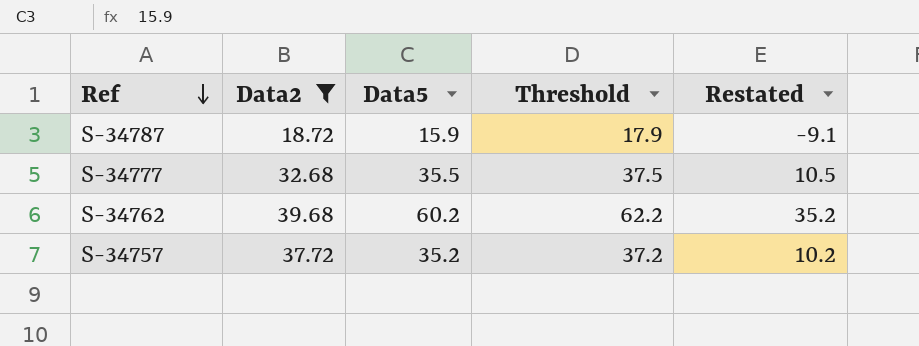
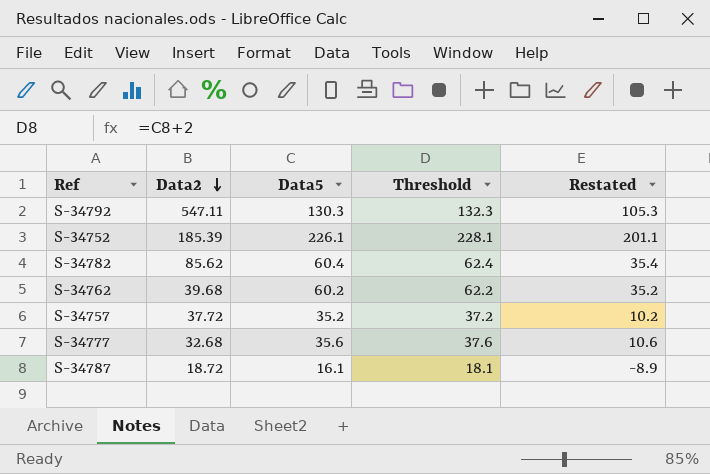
filter: Data2 <= 39.68 -> none
row order: Ref descending -> Data2 descending
S-34777 | Data5: 35.5 -> 35.6
S-34777 | Threshold: 37.5 -> 37.6
S-34777 | Restated: 10.5 -> 10.6
S-34787 | Data5: 15.9 -> 16.1
S-34787 | Threshold: 17.9 -> 18.1
S-34787 | Restated: -9.1 -> -8.9

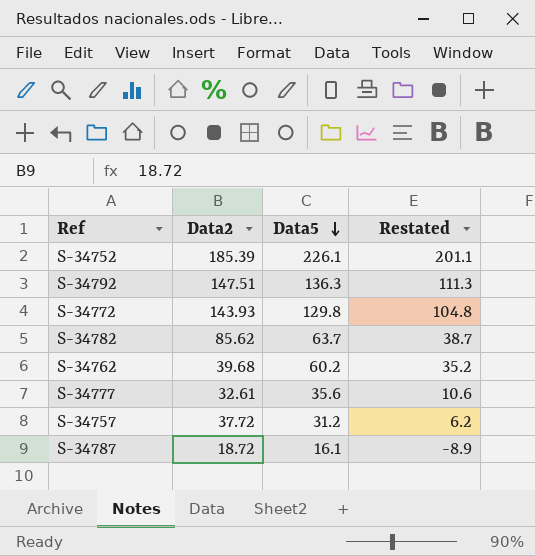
row order: Data2 descending -> Data5 descending
column Threshold | formula: [Data5] + 2 -> none
S-34792 | Data2: 547.11 -> 147.51
S-34792 | Data5: 130.3 -> 136.3
S-34792 | Restated: 105.3 -> 111.3
row S-34772: none -> 143.93 | 129.8 | 104.8
S-34782 | Data5: 60.4 -> 63.7
S-34782 | Restated: 35.4 -> 38.7
S-34777 | Data2: 32.68 -> 32.61
S-34757 | Data5: 35.2 -> 31.2
S-34757 | Restated: 10.2 -> 6.2

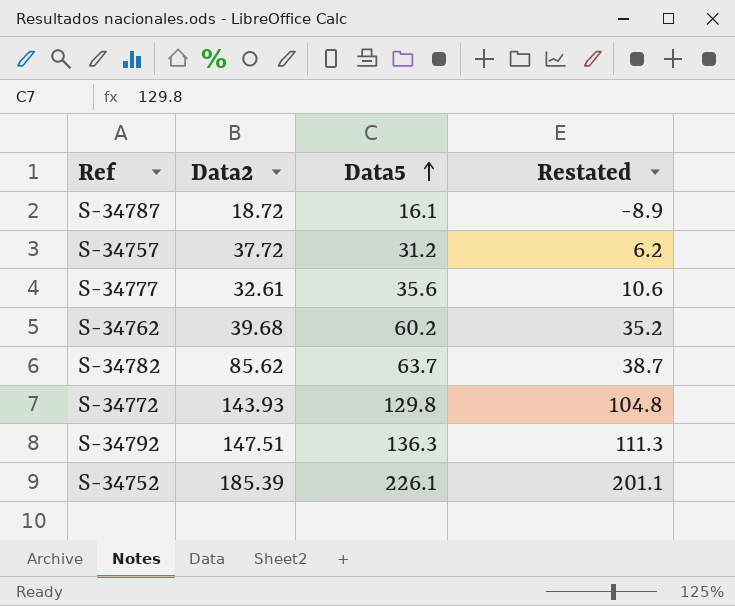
row order: Data5 descending -> Data5 ascending

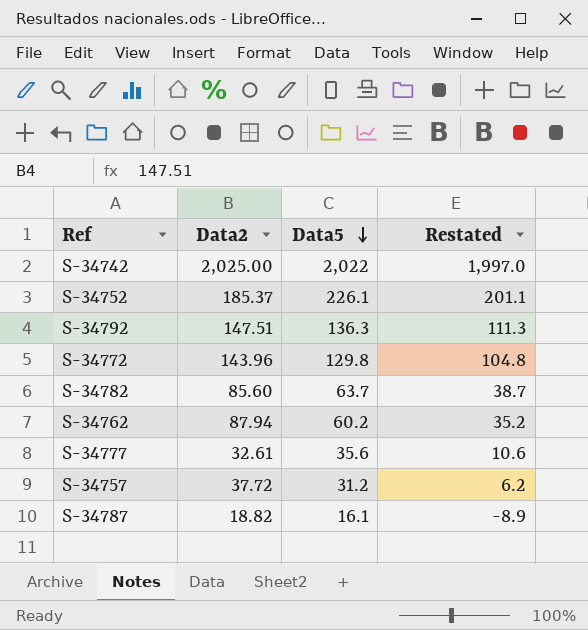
row order: Data5 ascending -> Data5 descending
row S-34742: none -> 2,025.00 | 2,022 | 1,997.0
S-34752 | Data2: 185.39 -> 185.37
S-34772 | Data2: 143.93 -> 143.96
S-34782 | Data2: 85.62 -> 85.60
S-34762 | Data2: 39.68 -> 87.94
S-34787 | Data2: 18.72 -> 18.82

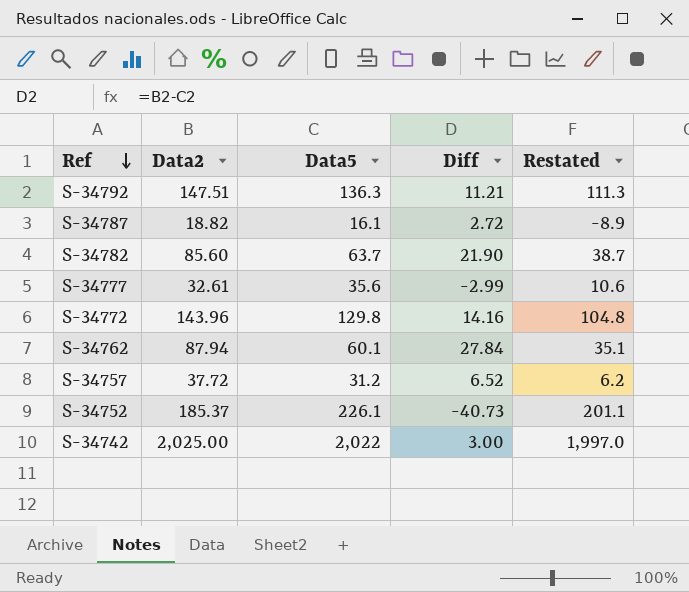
row order: Data5 descending -> Ref descending
column Diff | formula: none -> [Data2] - [Data5]
S-34762 | Data5: 60.2 -> 60.1
S-34762 | Restated: 35.2 -> 35.1

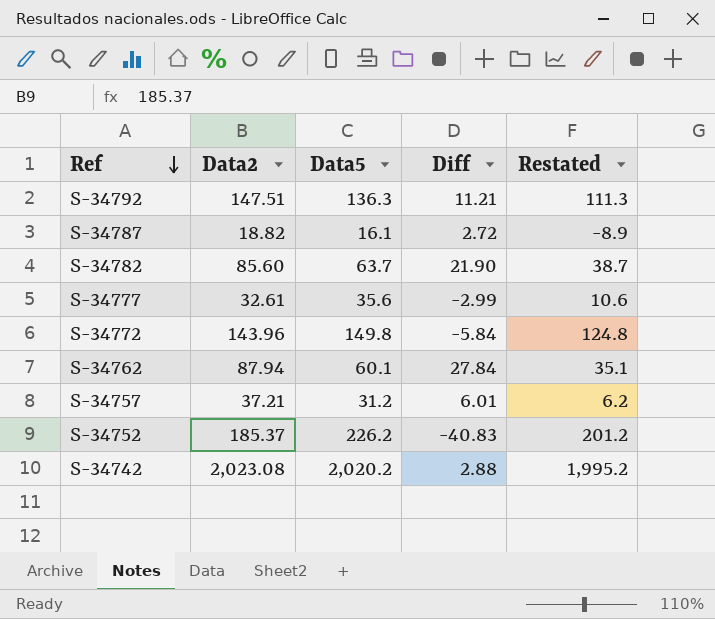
S-34772 | Data5: 129.8 -> 149.8
S-34772 | Diff: 14.16 -> -5.84
S-34772 | Restated: 104.8 -> 124.8
S-34757 | Data2: 37.72 -> 37.21
S-34757 | Diff: 6.52 -> 6.01
S-34752 | Data5: 226.1 -> 226.2
S-34752 | Diff: -40.73 -> -40.83
S-34752 | Restated: 201.1 -> 201.2
S-34742 | Data2: 2,025.00 -> 2,023.08
S-34742 | Data5: 2,022 -> 2,020.2
S-34742 | Diff: 3.00 -> 2.88
S-34742 | Restated: 1,997.0 -> 1,995.2

